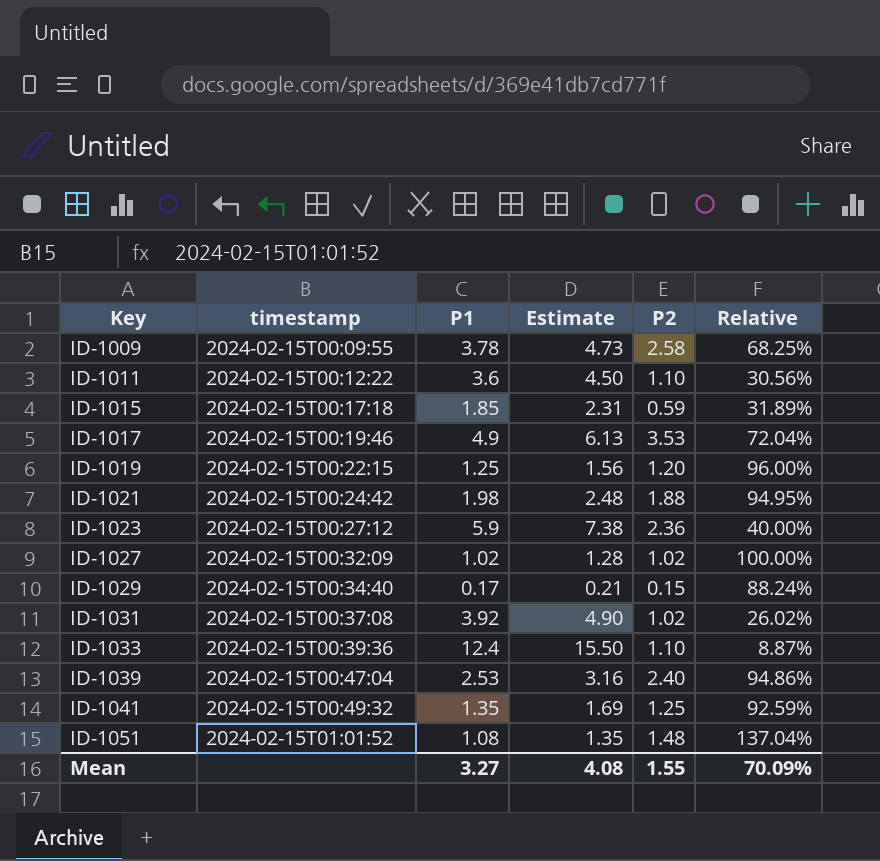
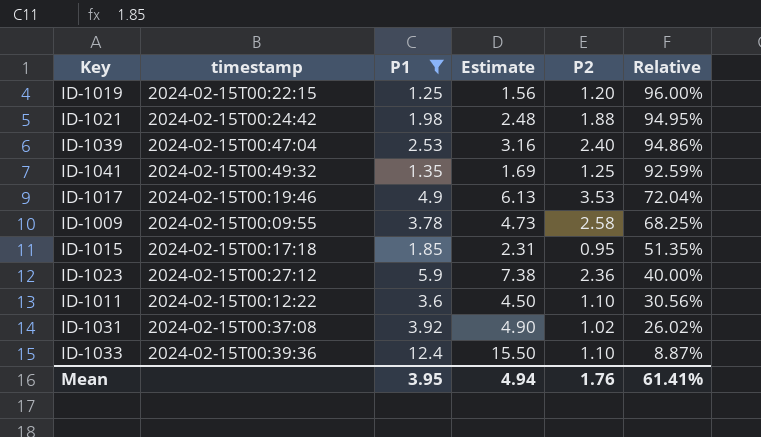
filter: none -> P1 >= 1.25
row order: Key ascending -> Relative descending
ID-1015 | P2: 0.59 -> 0.95
ID-1015 | Relative: 31.89% -> 51.35%
Mean | P1: 3.27 -> 3.95
Mean | Estimate: 4.08 -> 4.94
Mean | P2: 1.55 -> 1.76
Mean | Relative: 70.09% -> 61.41%

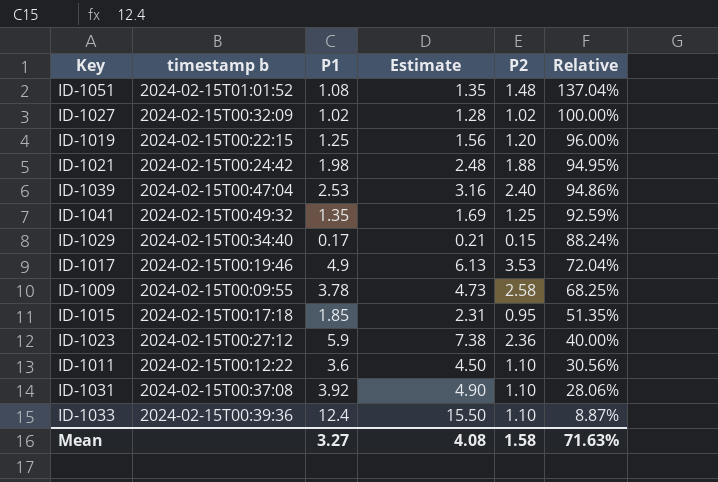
filter: P1 >= 1.25 -> none
column name: timestamp -> timestamp b
ID-1031 | P2: 1.02 -> 1.10
ID-1031 | Relative: 26.02% -> 28.06%
Mean | P1: 3.95 -> 3.27
Mean | Estimate: 4.94 -> 4.08
Mean | P2: 1.76 -> 1.58
Mean | Relative: 61.41% -> 71.63%

